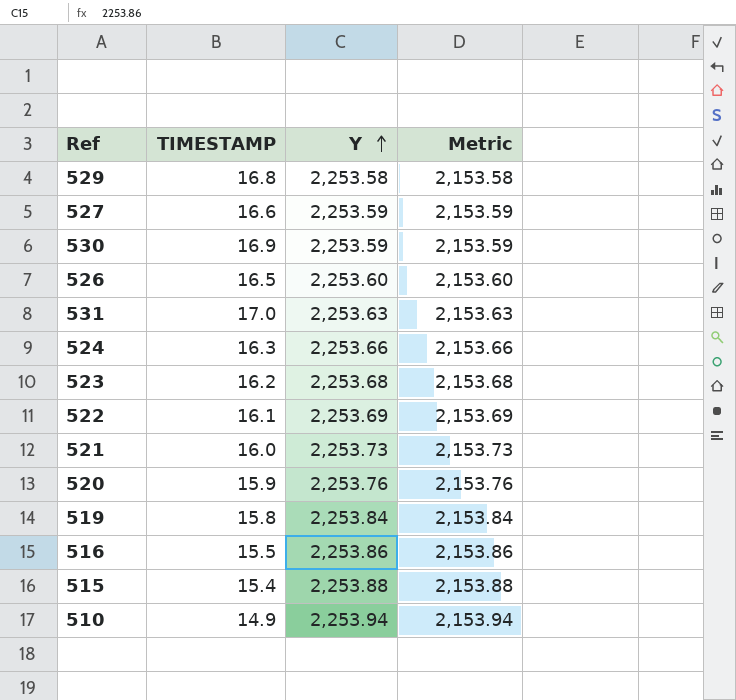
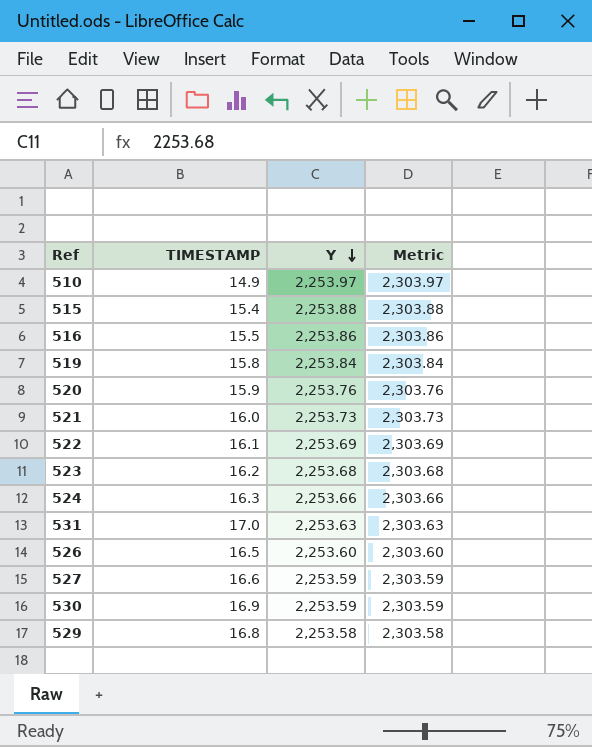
row order: Y ascending -> Y descending
column Metric | formula: [Y] - 100 -> [Y] + 50
510 | Y: 2,253.94 -> 2,253.97

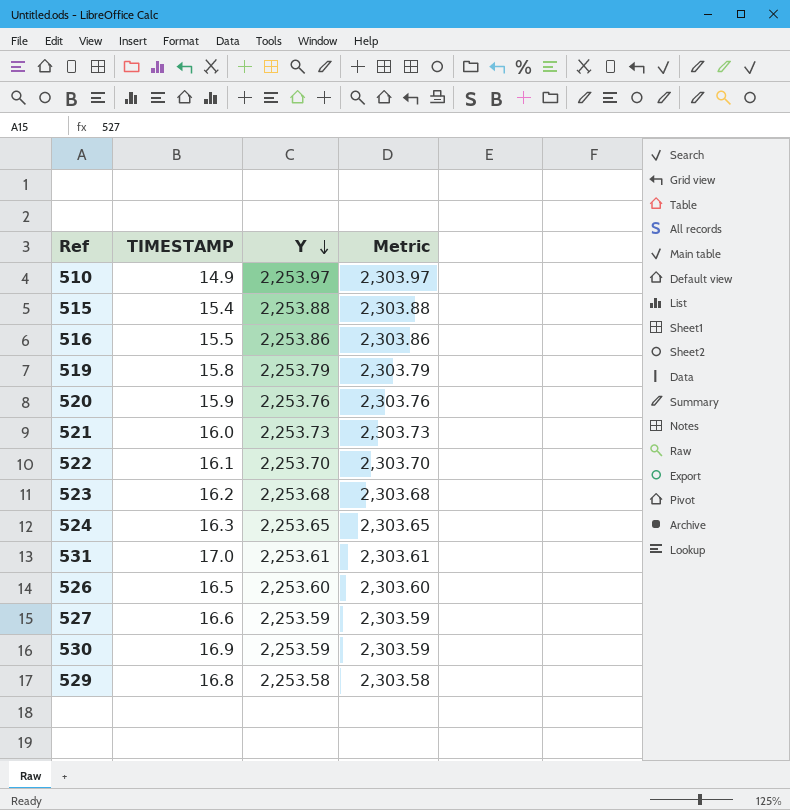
519 | Y: 2,253.84 -> 2,253.79
519 | Metric: 2,303.84 -> 2,303.79
522 | Y: 2,253.69 -> 2,253.70
522 | Metric: 2,303.69 -> 2,303.70
524 | Y: 2,253.66 -> 2,253.65
524 | Metric: 2,303.66 -> 2,303.65
531 | Y: 2,253.63 -> 2,253.61
531 | Metric: 2,303.63 -> 2,303.61

